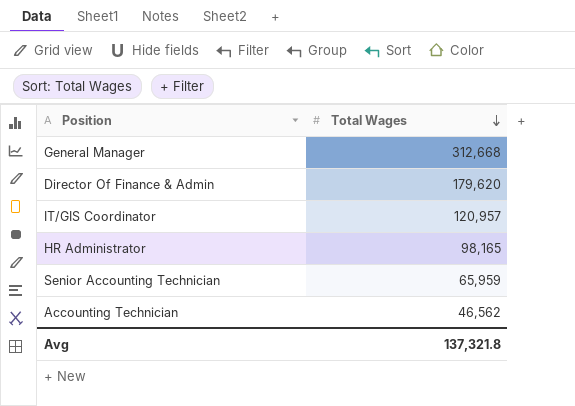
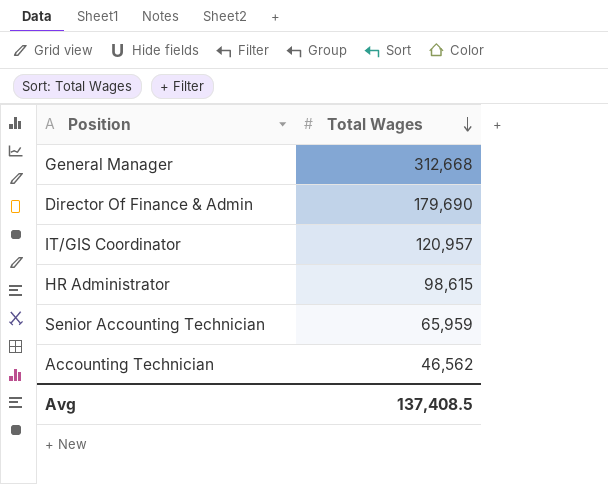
Director Of Finance & Admin | Total Wages: 179,620 -> 179,690
HR Administrator | Total Wages: 98,165 -> 98,615
Avg | Total Wages: 137,321.8 -> 137,408.5

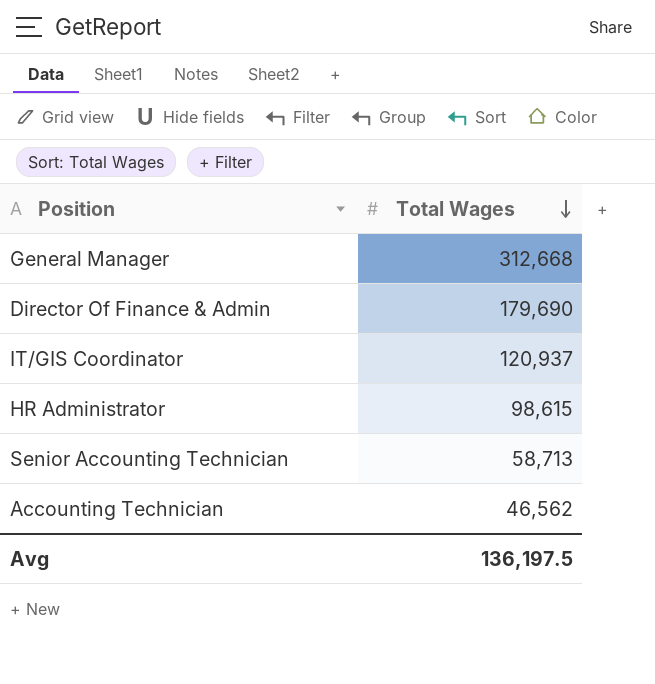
IT/GIS Coordinator | Total Wages: 120,957 -> 120,937
Senior Accounting Technician | Total Wages: 65,959 -> 58,713
Avg | Total Wages: 137,408.5 -> 136,197.5

